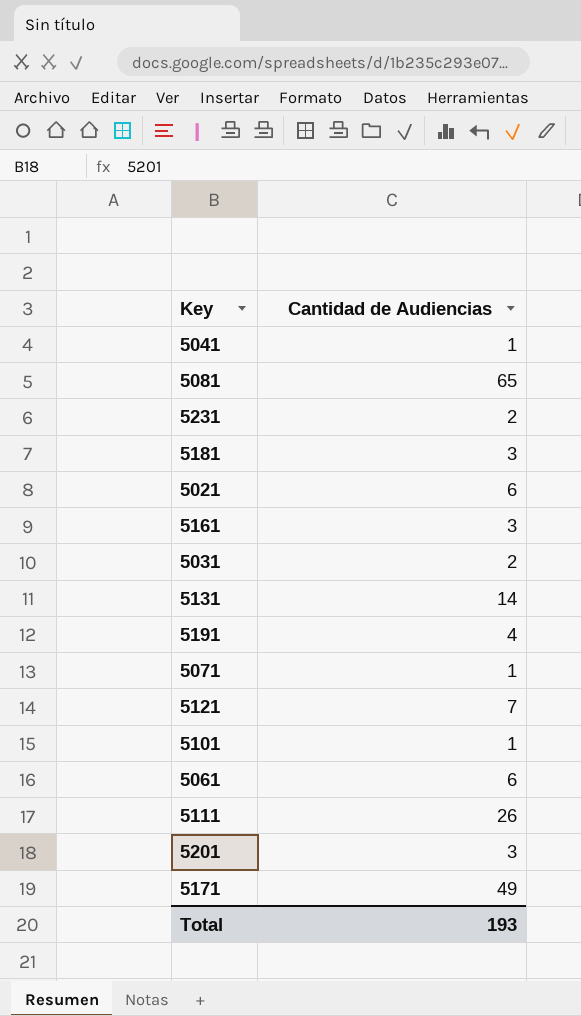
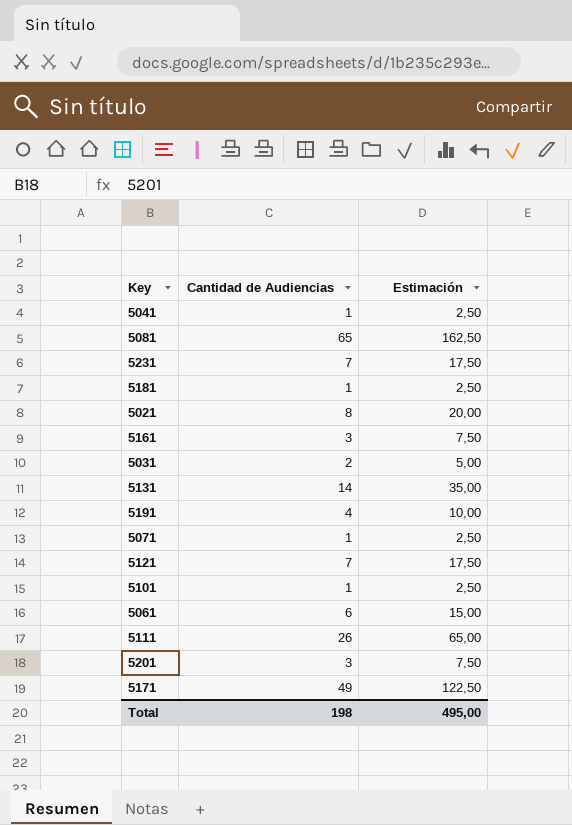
column Estimación | formula: none -> [Cantidad de Audiencias] * 2,5
5231 | Cantidad de Audiencias: 2 -> 7
5181 | Cantidad de Audiencias: 3 -> 1
5021 | Cantidad de Audiencias: 6 -> 8
Total | Cantidad de Audiencias: 193 -> 198

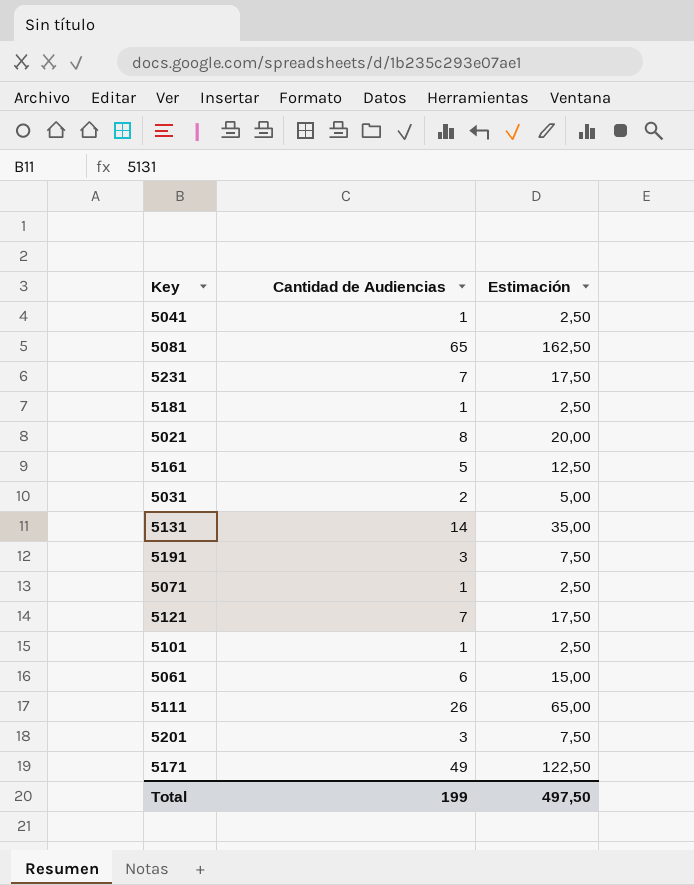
5161 | Cantidad de Audiencias: 3 -> 5
5161 | Estimación: 7,50 -> 12,50
5191 | Cantidad de Audiencias: 4 -> 3
5191 | Estimación: 10,00 -> 7,50
Total | Cantidad de Audiencias: 198 -> 199
Total | Estimación: 495,00 -> 497,50

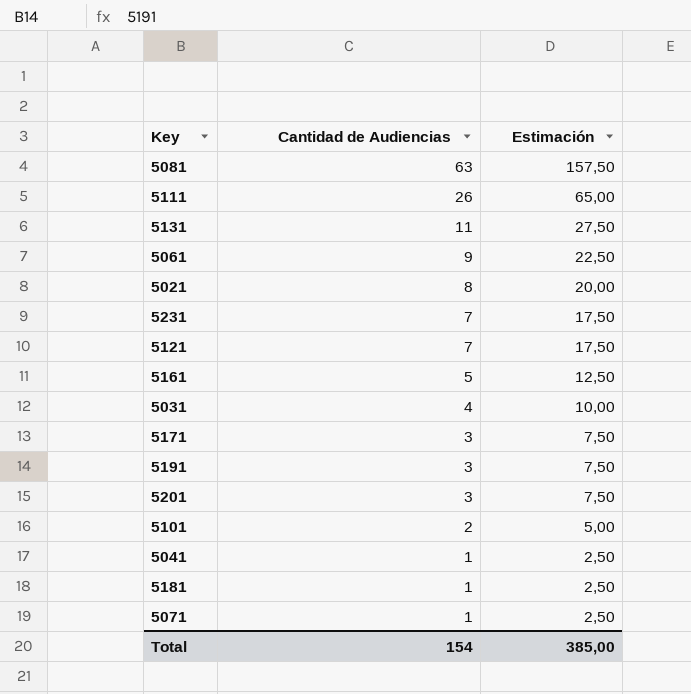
row order: none -> Cantidad de Audiencias descending
5081 | Cantidad de Audiencias: 65 -> 63
5081 | Estimación: 162,50 -> 157,50
5131 | Cantidad de Audiencias: 14 -> 11
5131 | Estimación: 35,00 -> 27,50
5061 | Cantidad de Audiencias: 6 -> 9
5061 | Estimación: 15,00 -> 22,50
5031 | Cantidad de Audiencias: 2 -> 4
5031 | Estimación: 5,00 -> 10,00
5171 | Cantidad de Audiencias: 49 -> 3
5171 | Estimación: 122,50 -> 7,50
5101 | Cantidad de Audiencias: 1 -> 2
5101 | Estimación: 2,50 -> 5,00
Total | Cantidad de Audiencias: 199 -> 154
Total | Estimación: 497,50 -> 385,00

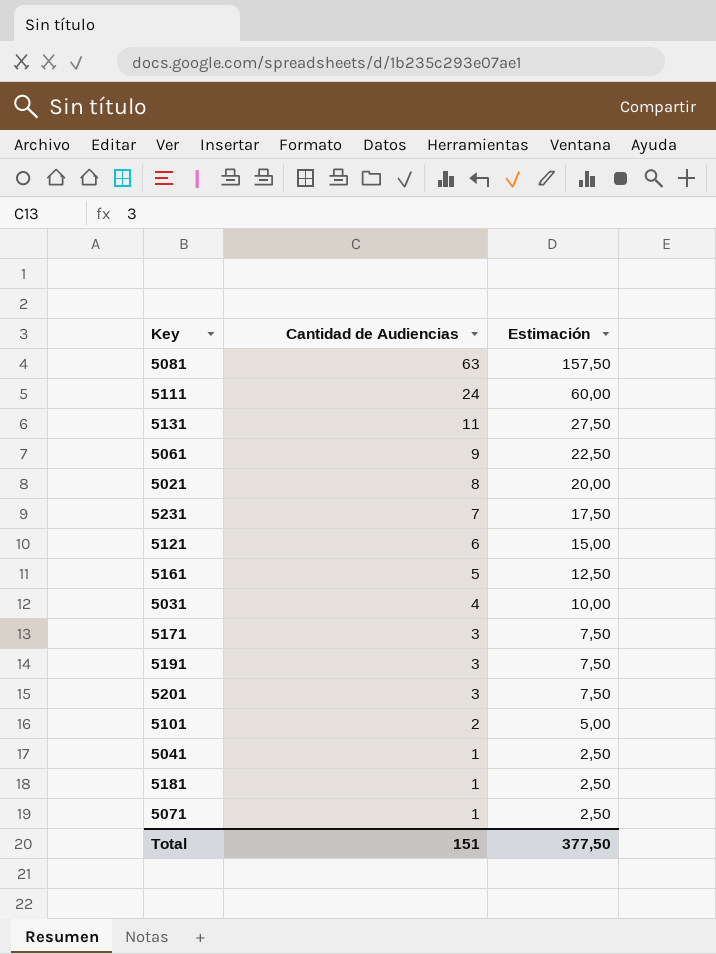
5111 | Cantidad de Audiencias: 26 -> 24
5111 | Estimación: 65,00 -> 60,00
5121 | Cantidad de Audiencias: 7 -> 6
5121 | Estimación: 17,50 -> 15,00
Total | Cantidad de Audiencias: 154 -> 151
Total | Estimación: 385,00 -> 377,50

